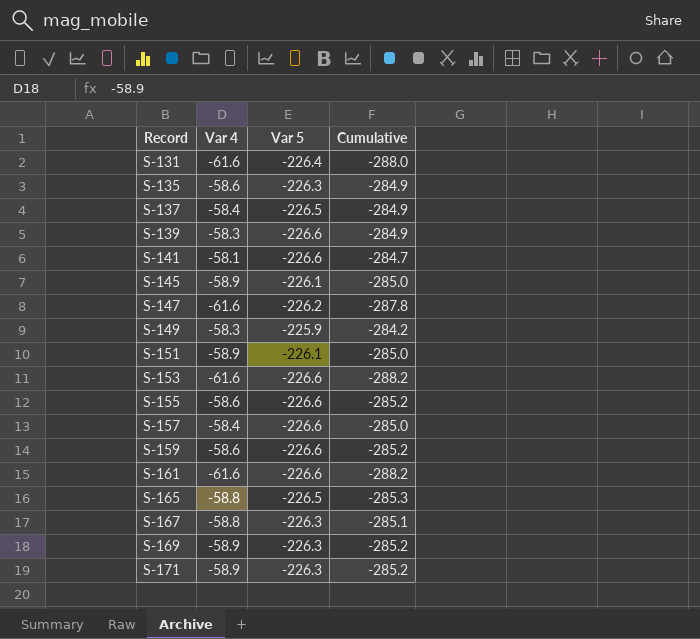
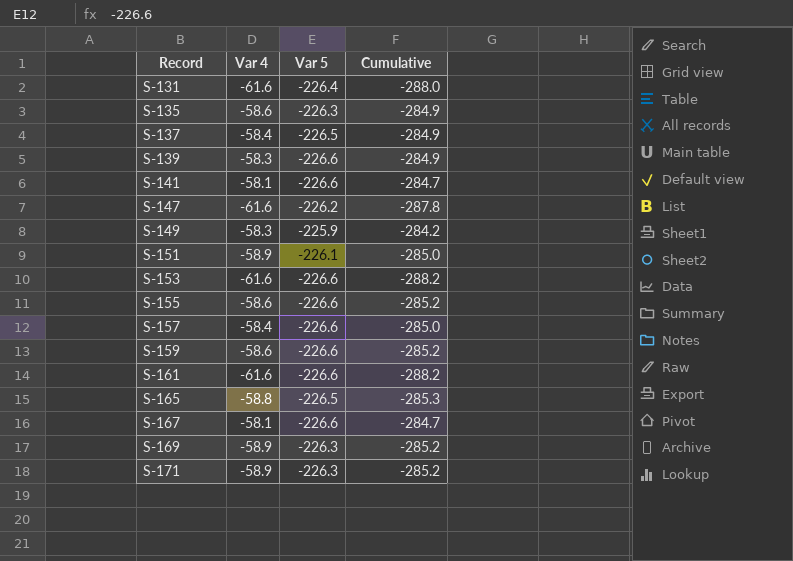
row S-145: -58.9 | -226.1 | -285.0 -> none
S-167 | Var 4: -58.8 -> -58.1
S-167 | Var 5: -226.3 -> -226.6
S-167 | Cumulative: -285.1 -> -284.7

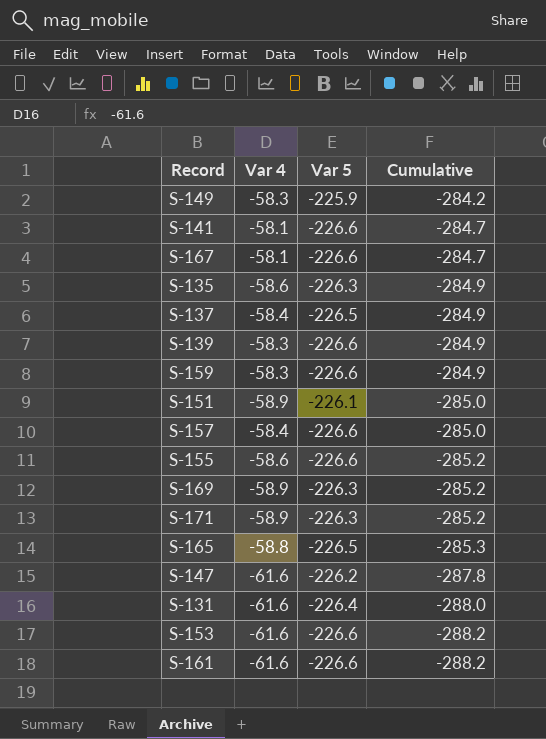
row order: Record ascending -> Cumulative descending
S-159 | Var 4: -58.6 -> -58.3
S-159 | Cumulative: -285.2 -> -284.9

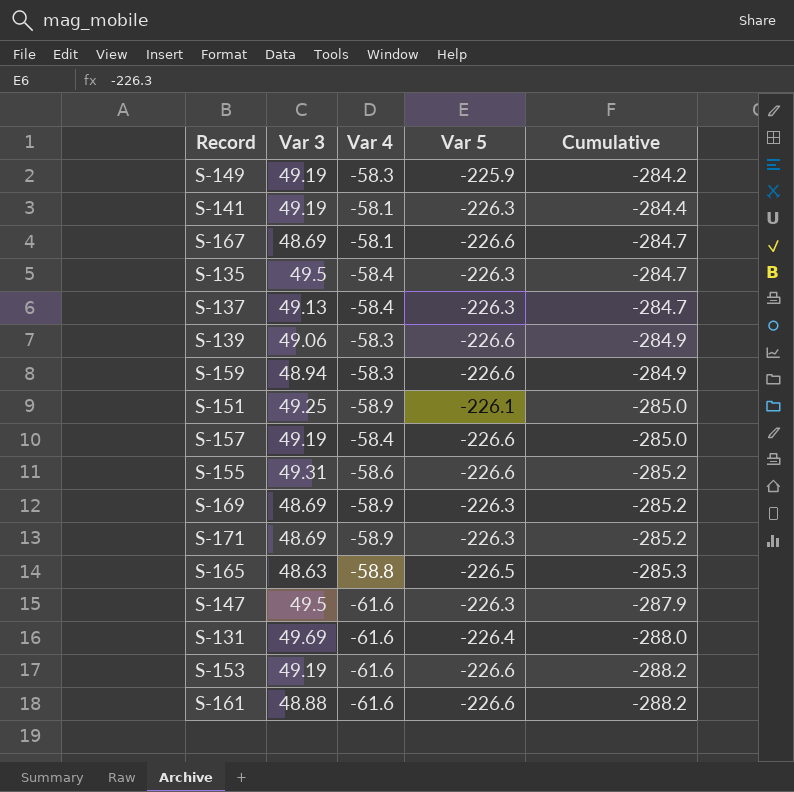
column Var 3 | position: none -> 2
S-141 | Var 5: -226.6 -> -226.3
S-141 | Cumulative: -284.7 -> -284.4
S-135 | Var 4: -58.6 -> -58.4
S-135 | Cumulative: -284.9 -> -284.7
S-137 | Var 5: -226.5 -> -226.3
S-137 | Cumulative: -284.9 -> -284.7
S-147 | Var 5: -226.2 -> -226.3
S-147 | Cumulative: -287.8 -> -287.9

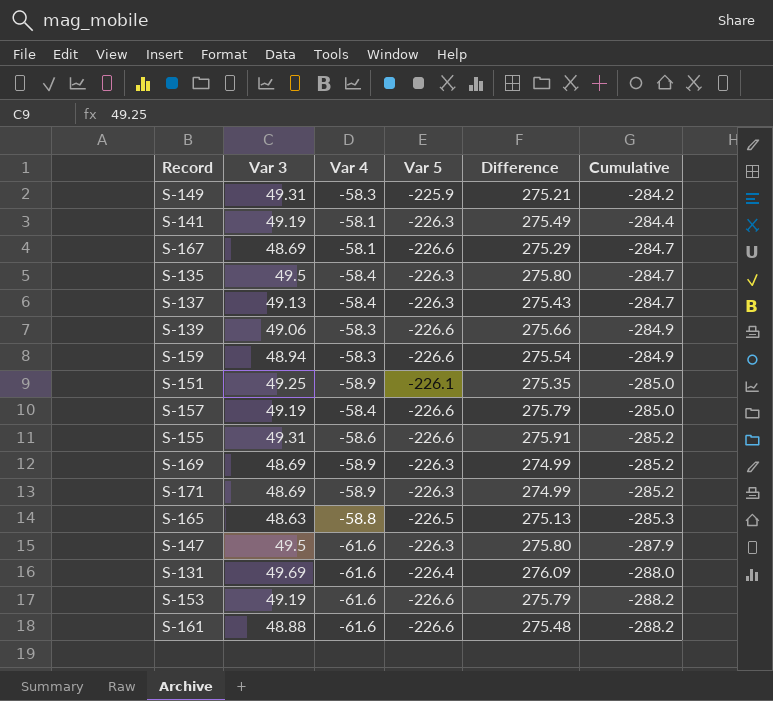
column Difference | formula: none -> [Var 3] - [Var 5]
S-149 | Var 3: 49.19 -> 49.31

